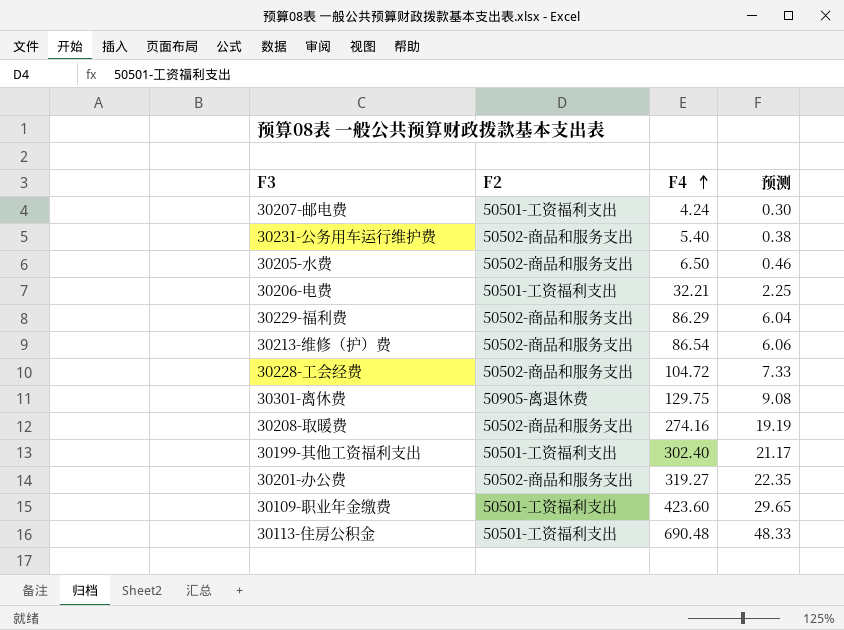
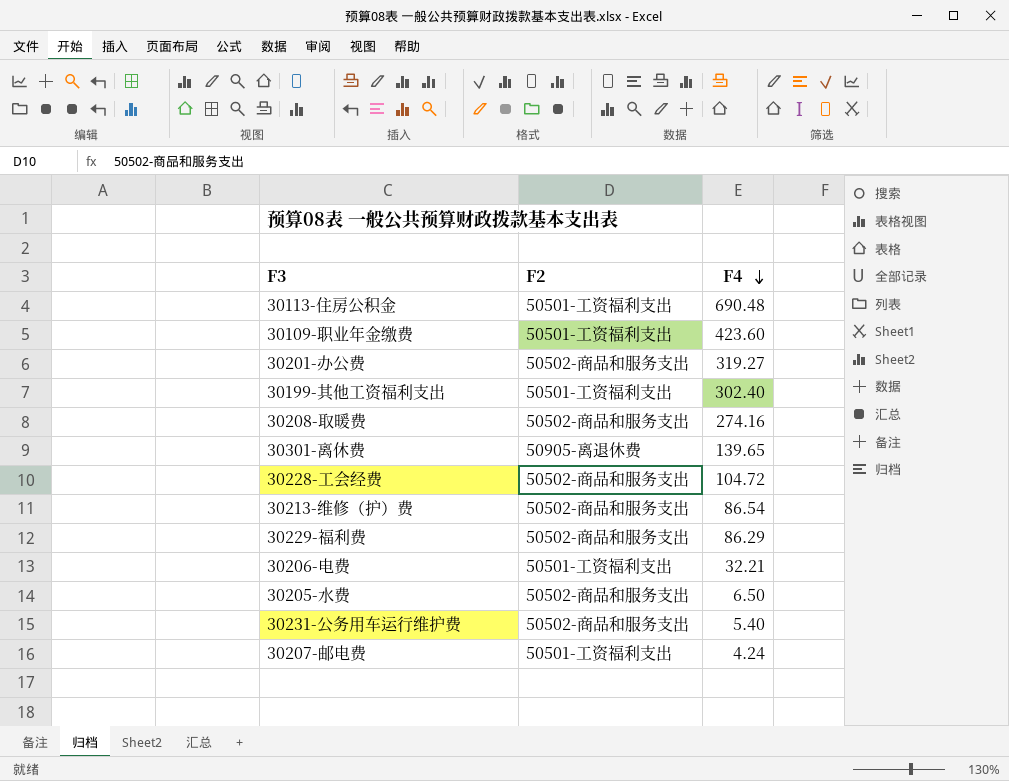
row order: F4 ascending -> F4 descending
column 预测 | formula: [F4] * 0.07 -> none
30301-离休费 | F4: 129.75 -> 139.65

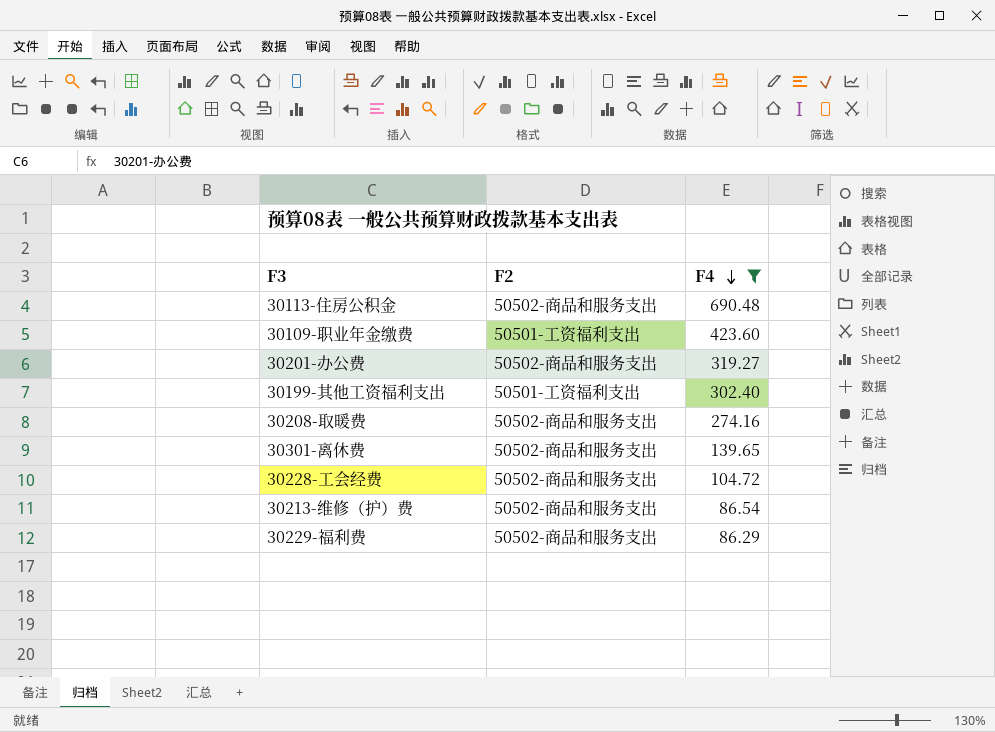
filter: none -> F4 >= 86.29
30113-住房公积金 | F2: 50501-工资福利支出 -> 50502-商品和服务支出
30301-离休费 | F2: 50905-离退休费 -> 50502-商品和服务支出

